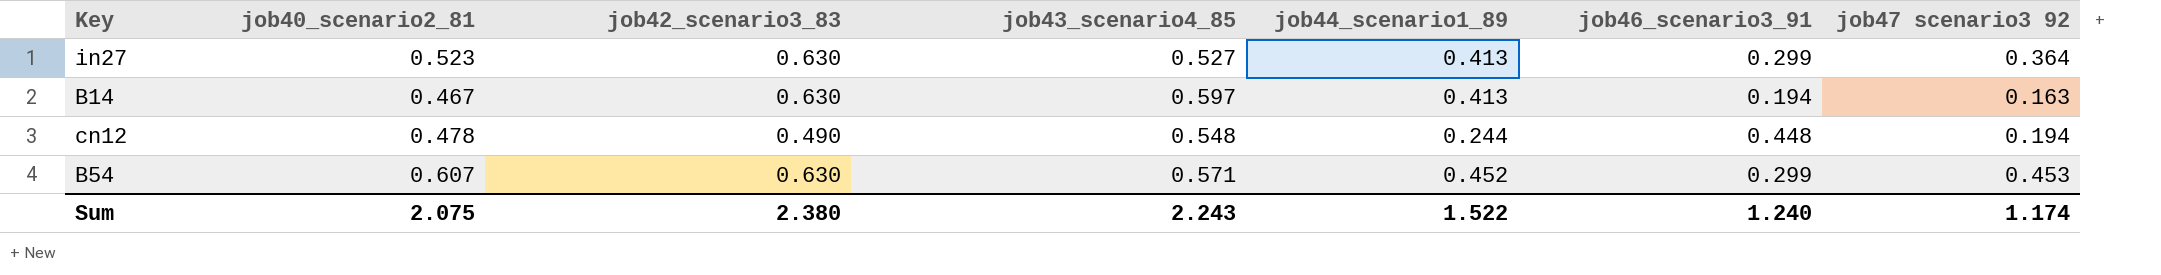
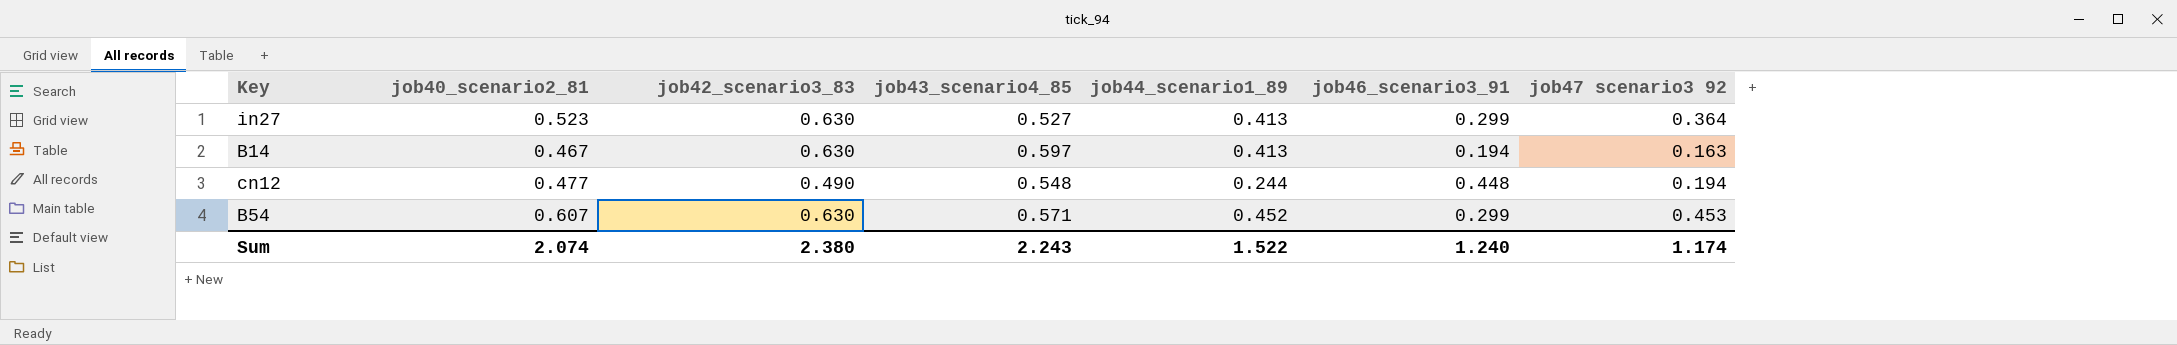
cn12 | job40_scenario2_81: 0.478 -> 0.477
Sum | job40_scenario2_81: 2.075 -> 2.074

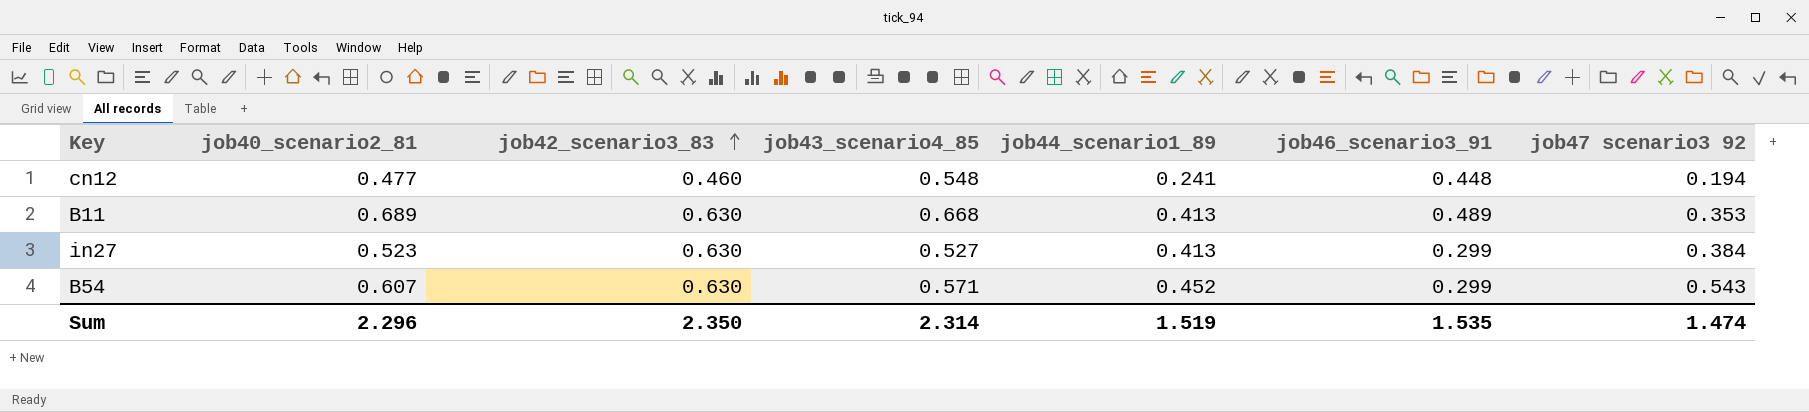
row order: none -> job42_scenario3_83 ascending
row B14: 0.467 | 0.630 | 0.597 | 0.413 | 0.194 | 0.163 -> none
cn12 | job42_scenario3_83: 0.490 -> 0.460
cn12 | job44_scenario1_89: 0.244 -> 0.241
row B11: none -> 0.689 | 0.630 | 0.668 | 0.413 | 0.489 | 0.353
in27 | job47 scenario3 92: 0.364 -> 0.384
B54 | job47 scenario3 92: 0.453 -> 0.543
Sum | job40_scenario2_81: 2.074 -> 2.296
Sum | job42_scenario3_83: 2.380 -> 2.350
Sum | job43_scenario4_85: 2.243 -> 2.314
Sum | job44_scenario1_89: 1.522 -> 1.519
Sum | job46_scenario3_91: 1.240 -> 1.535
Sum | job47 scenario3 92: 1.174 -> 1.474

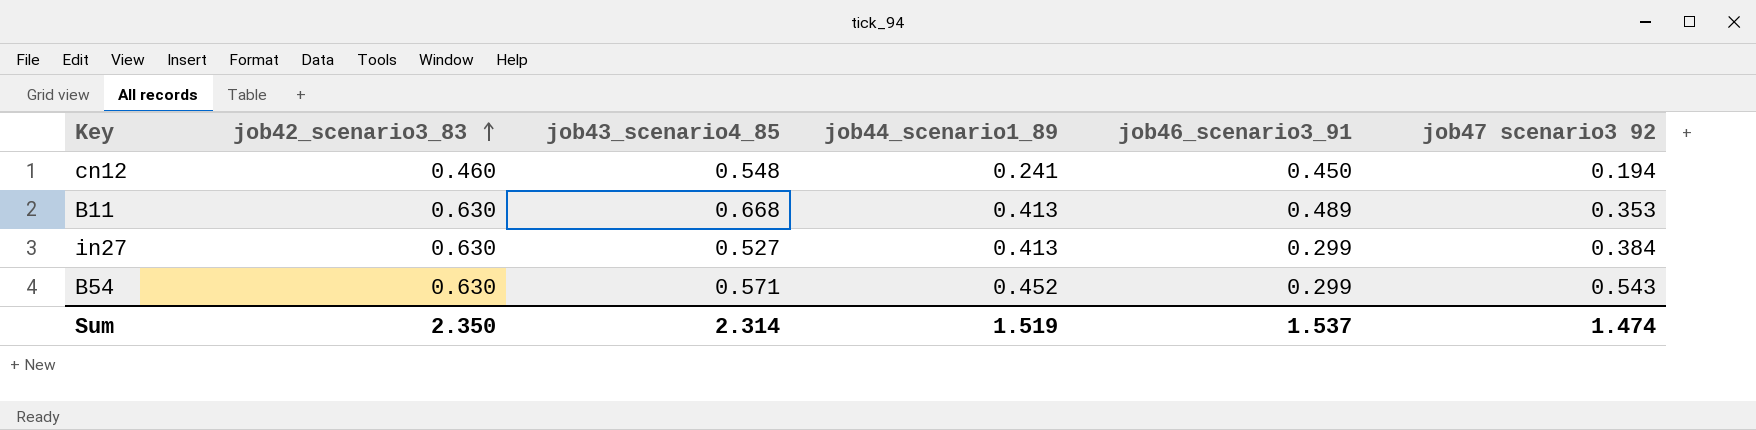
column job40_scenario2_81 | position: 2 -> none
cn12 | job46_scenario3_91: 0.448 -> 0.450
Sum | job46_scenario3_91: 1.535 -> 1.537

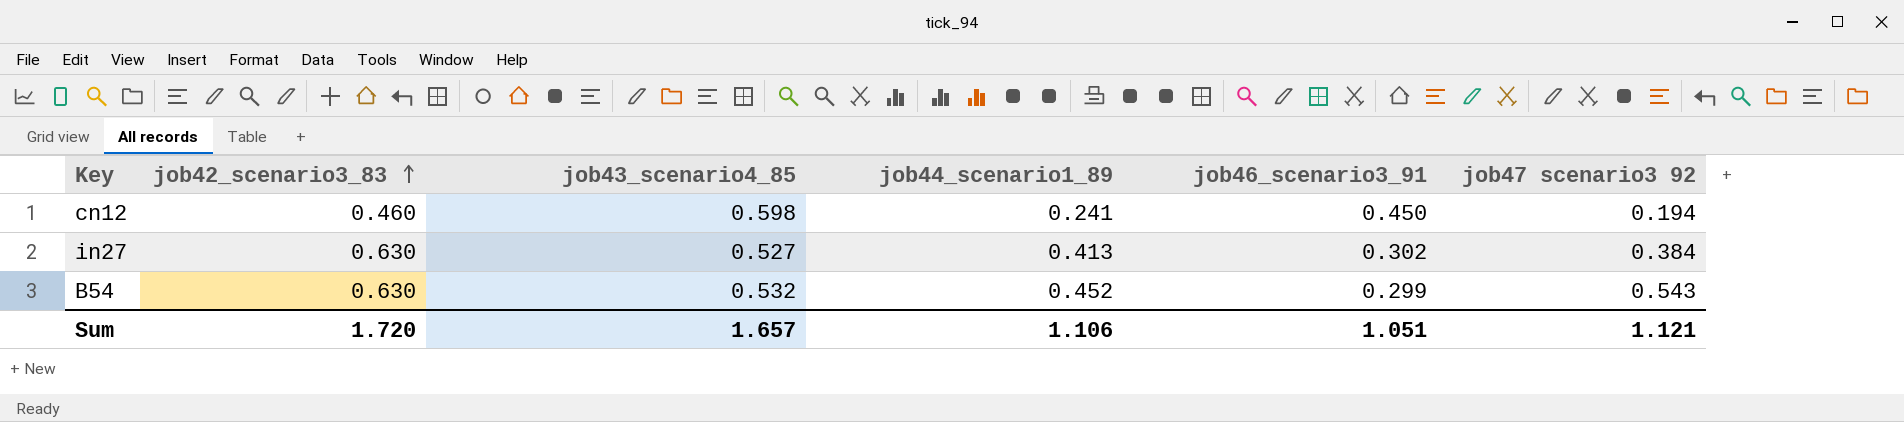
row B11: 0.630 | 0.668 | 0.413 | 0.489 | 0.353 -> none
cn12 | job43_scenario4_85: 0.548 -> 0.598
in27 | job46_scenario3_91: 0.299 -> 0.302
B54 | job43_scenario4_85: 0.571 -> 0.532
Sum | job42_scenario3_83: 2.350 -> 1.720
Sum | job43_scenario4_85: 2.314 -> 1.657
Sum | job44_scenario1_89: 1.519 -> 1.106
Sum | job46_scenario3_91: 1.537 -> 1.051
Sum | job47 scenario3 92: 1.474 -> 1.121

